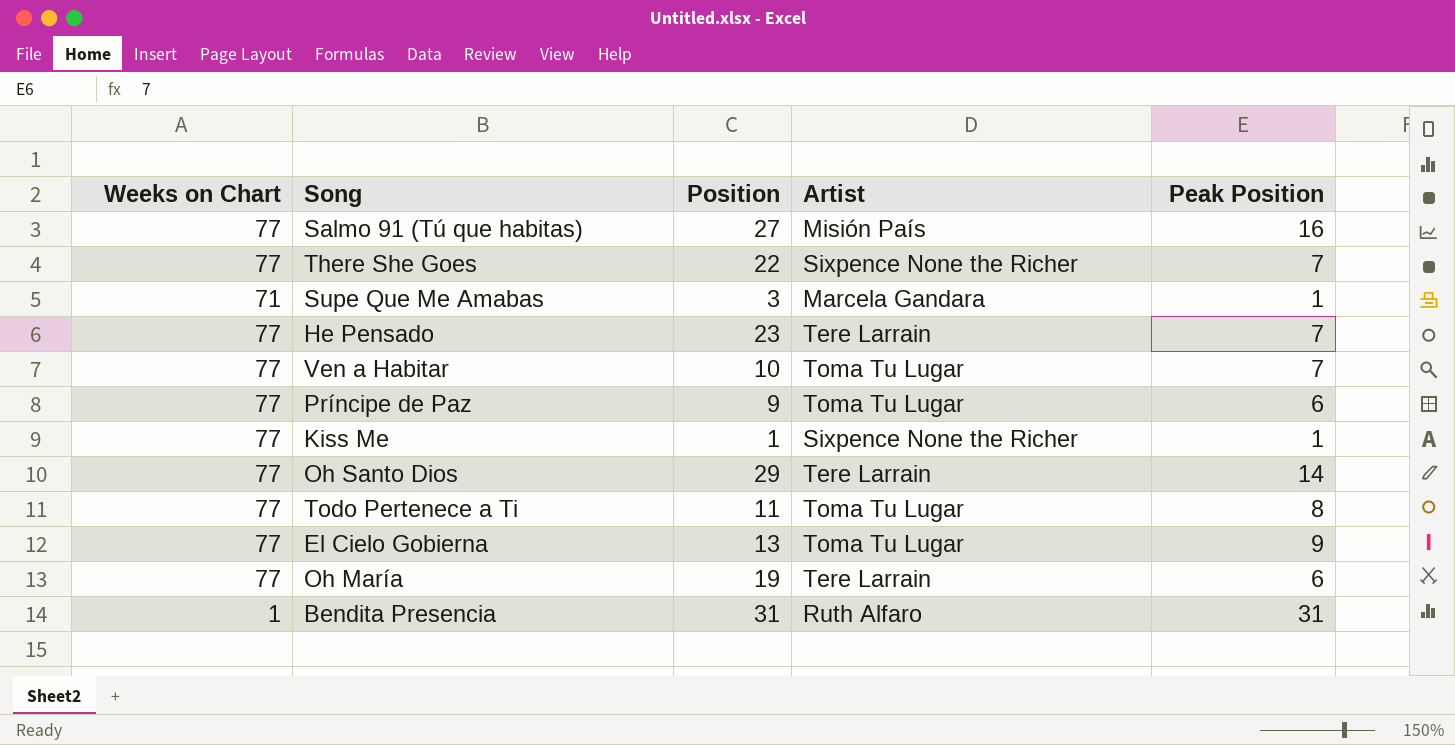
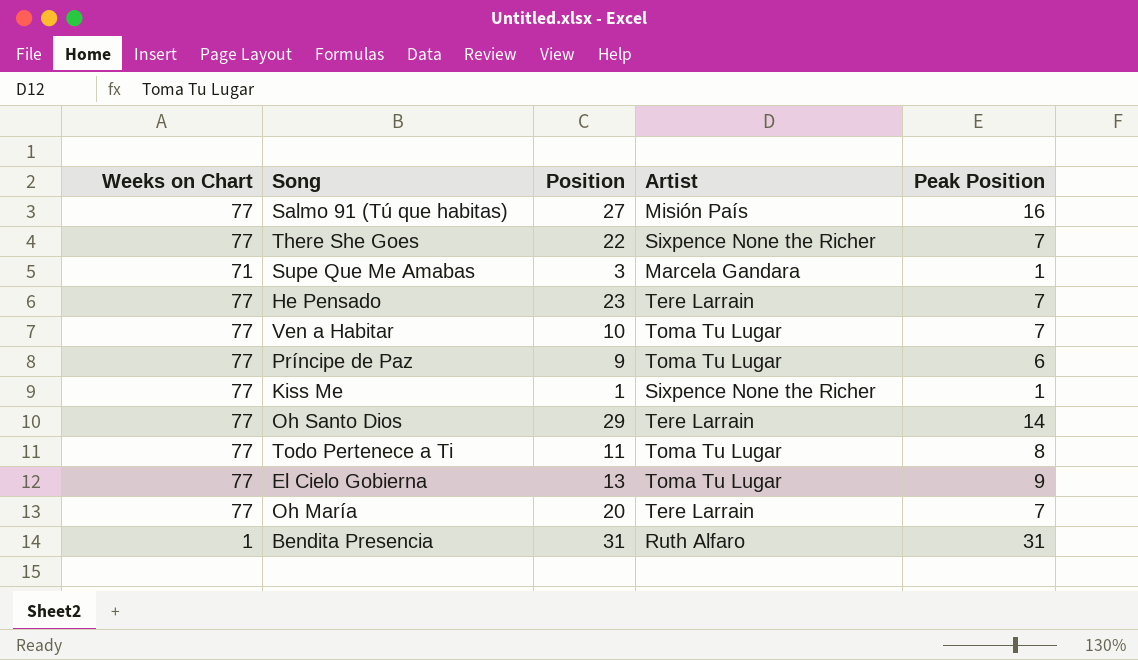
Oh María | Position: 19 -> 20
Oh María | Peak Position: 6 -> 7

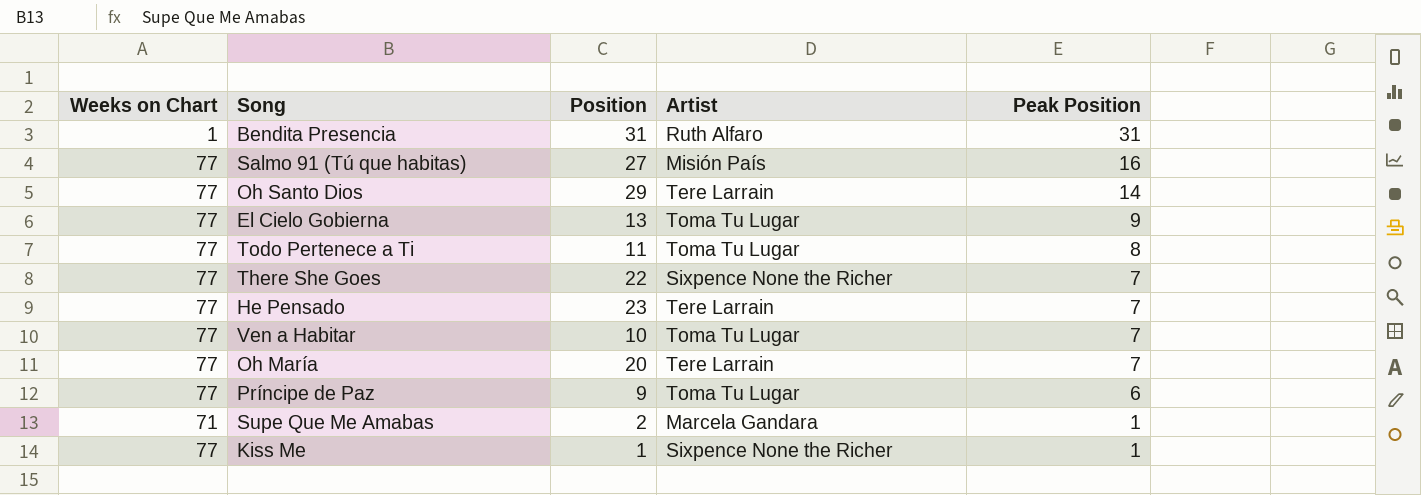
row order: none -> Peak Position descending
Supe Que Me Amabas | Position: 3 -> 2

